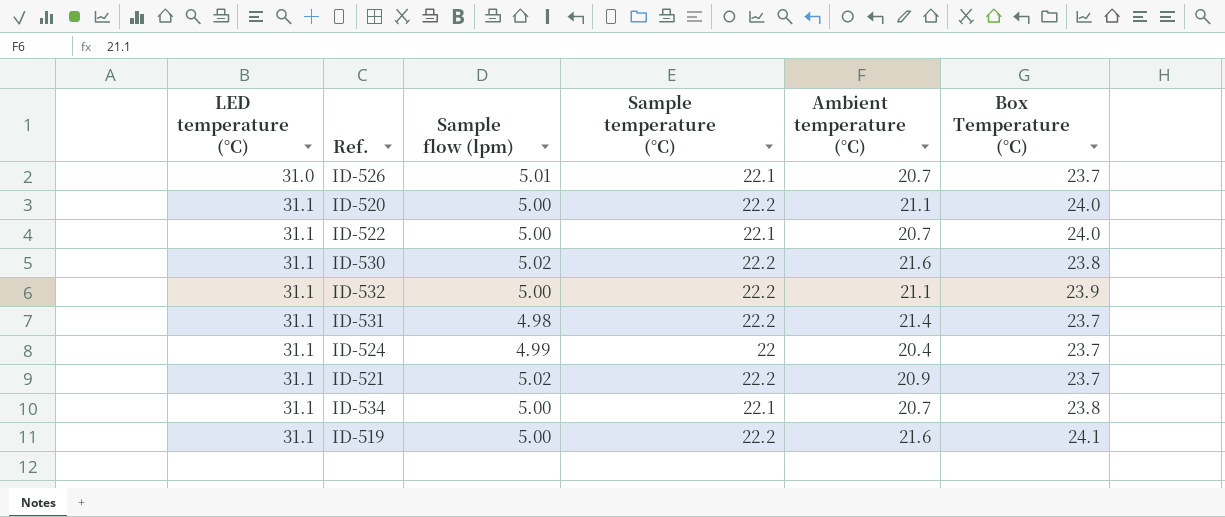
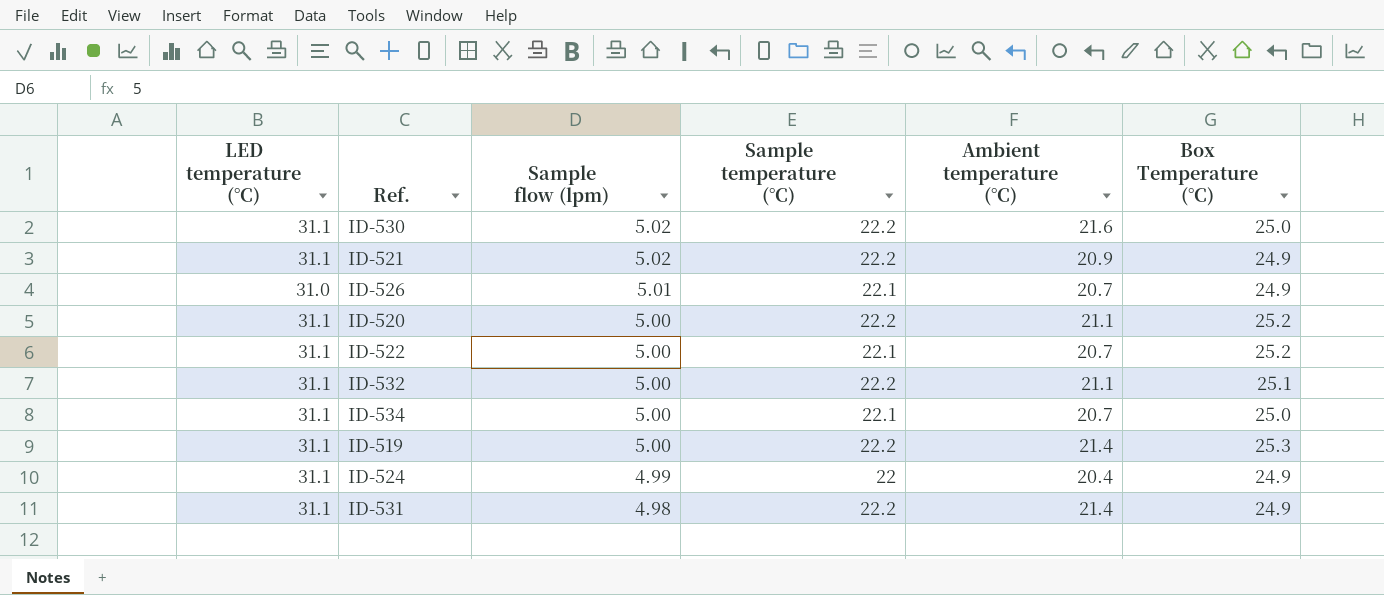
row order: LED temperature (°C) ascending -> Sample flow (lpm) descending
ID-530 | Box Temperature (°C): 23.8 -> 25.0
ID-521 | Box Temperature (°C): 23.7 -> 24.9
ID-526 | Box Temperature (°C): 23.7 -> 24.9
ID-520 | Box Temperature (°C): 24.0 -> 25.2
ID-522 | Box Temperature (°C): 24.0 -> 25.2
ID-532 | Box Temperature (°C): 23.9 -> 25.1
ID-534 | Box Temperature (°C): 23.8 -> 25.0
ID-519 | Ambient temperature (°C): 21.6 -> 21.4
ID-519 | Box Temperature (°C): 24.1 -> 25.3
ID-524 | Box Temperature (°C): 23.7 -> 24.9
ID-531 | Box Temperature (°C): 23.7 -> 24.9

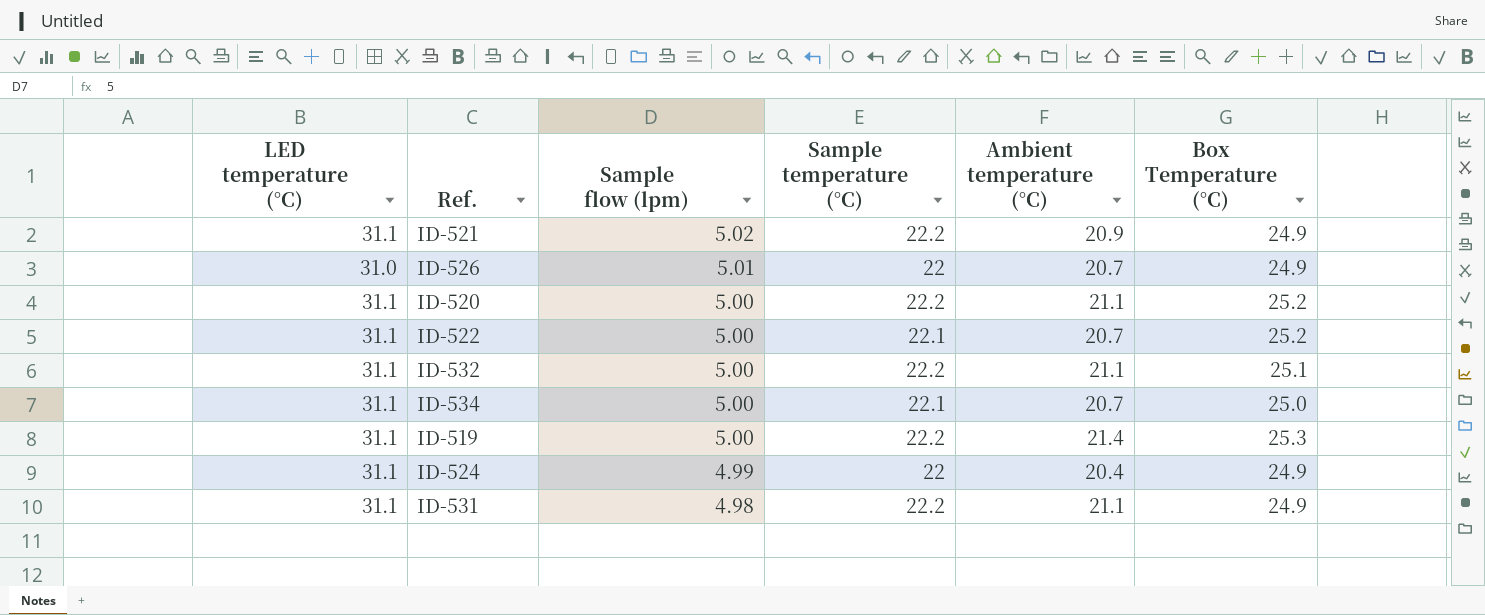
row ID-530: 31.1 | 5.02 | 22.2 | 21.6 | 25.0 -> none
ID-526 | Sample temperature (°C): 22.1 -> 22
ID-531 | Ambient temperature (°C): 21.4 -> 21.1

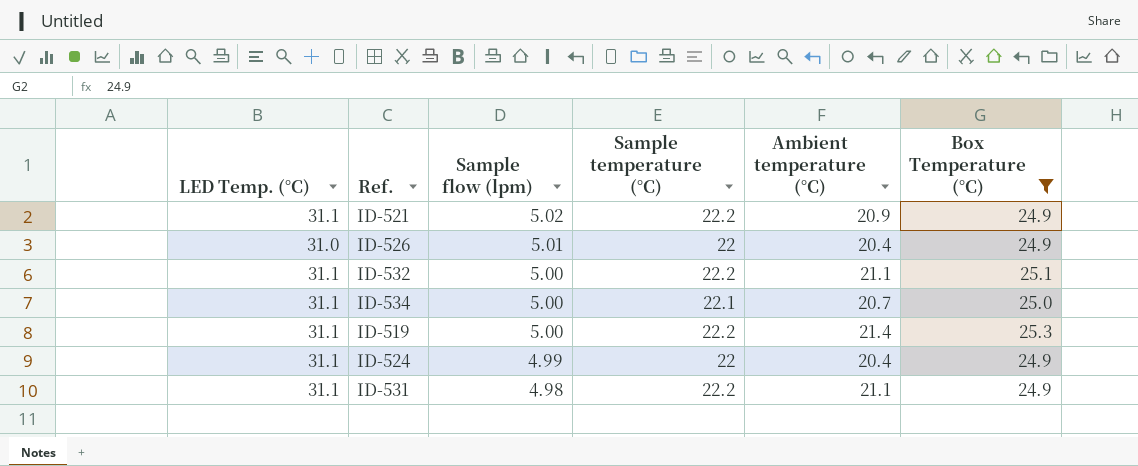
filter: none -> Box Temperature (°C) != 25.2
column name: LED temperature (°C) -> LED Temp. (°C)
ID-526 | Ambient temperature (°C): 20.7 -> 20.4

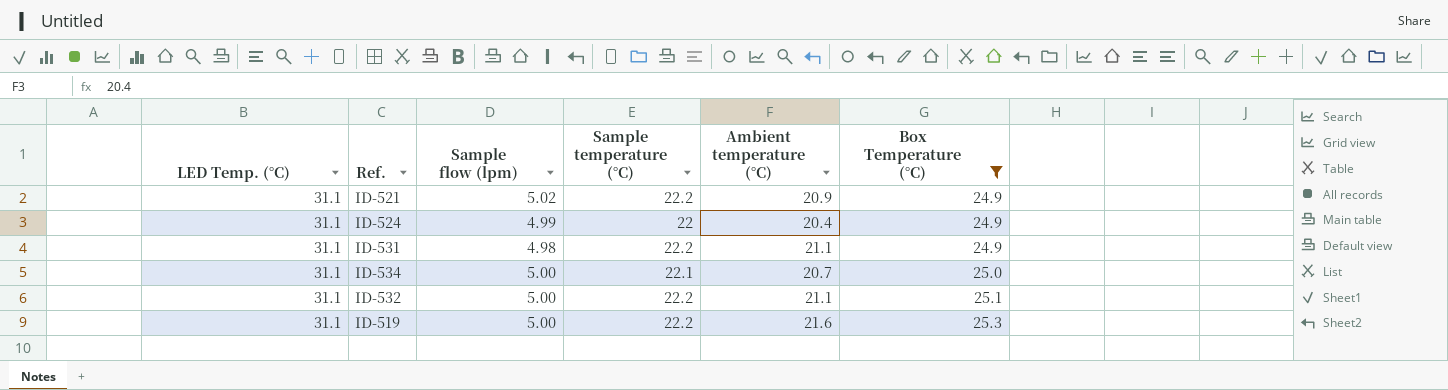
row order: Sample flow (lpm) descending -> Box Temperature (°C) ascending
row ID-526: 31.0 | 5.01 | 22 | 20.4 | 24.9 -> none
ID-519 | Ambient temperature (°C): 21.4 -> 21.6

